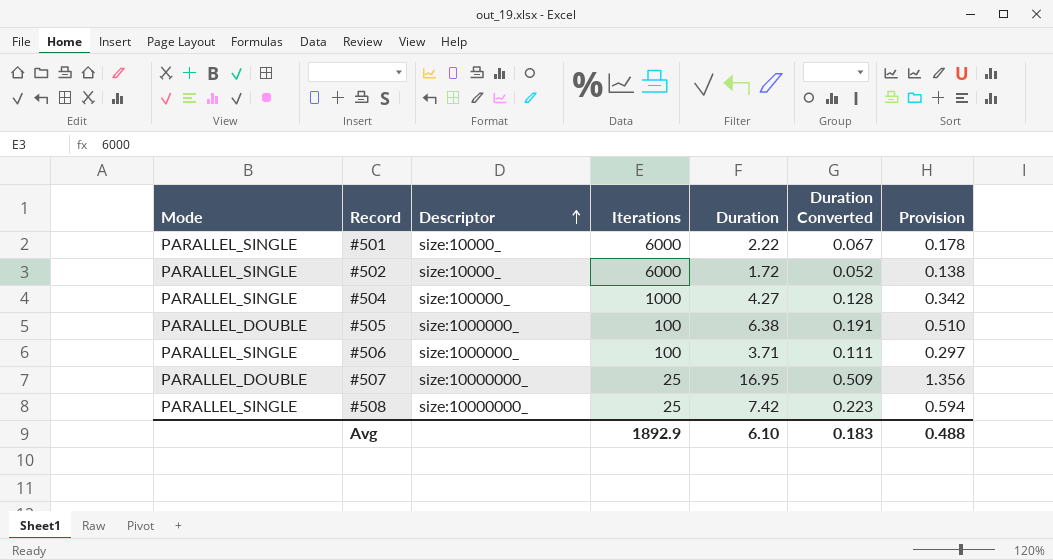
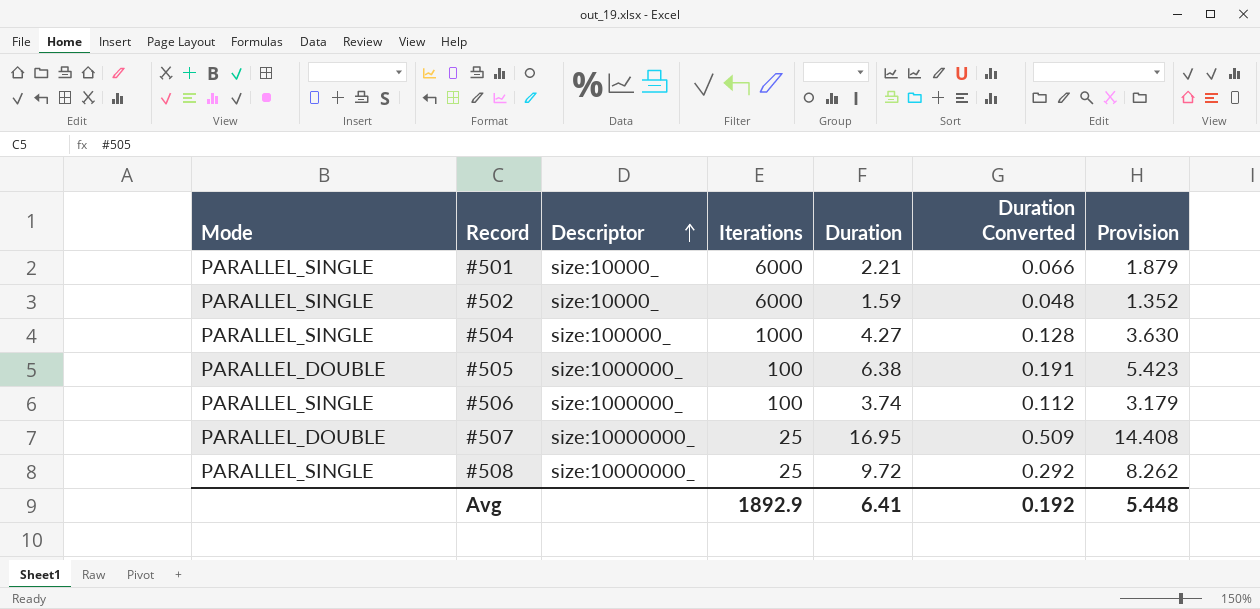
column Provision | formula: [Duration] * 0.08 -> [Duration] * 0.85
#501 | Duration: 2.22 -> 2.21
#501 | Duration Converted: 0.067 -> 0.066
#502 | Duration: 1.72 -> 1.59
#502 | Duration Converted: 0.052 -> 0.048
#506 | Duration: 3.71 -> 3.74
#506 | Duration Converted: 0.111 -> 0.112
#508 | Duration: 7.42 -> 9.72
#508 | Duration Converted: 0.223 -> 0.292
Avg | Duration: 6.10 -> 6.41
Avg | Duration Converted: 0.183 -> 0.192
Avg | Provision: 0.488 -> 5.448

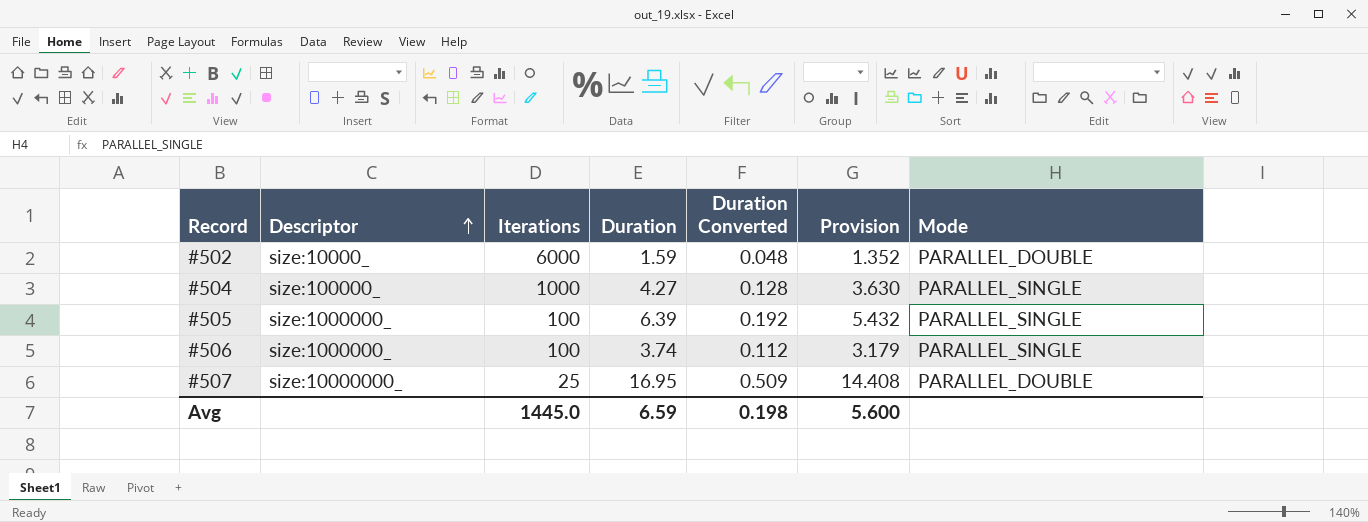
column Mode | position: 1 -> 7
row #501: PARALLEL_SINGLE | size:10000_ | 6000 | 2.21 | 0.066 | 1.879 -> none
row #508: PARALLEL_SINGLE | size:10000000_ | 25 | 9.72 | 0.292 | 8.262 -> none
#502 | Mode: PARALLEL_SINGLE -> PARALLEL_DOUBLE
#505 | Duration: 6.38 -> 6.39
#505 | Duration Converted: 0.191 -> 0.192
#505 | Provision: 5.423 -> 5.432
#505 | Mode: PARALLEL_DOUBLE -> PARALLEL_SINGLE
Avg | Iterations: 1892.9 -> 1445.0
Avg | Duration: 6.41 -> 6.59
Avg | Duration Converted: 0.192 -> 0.198
Avg | Provision: 5.448 -> 5.600

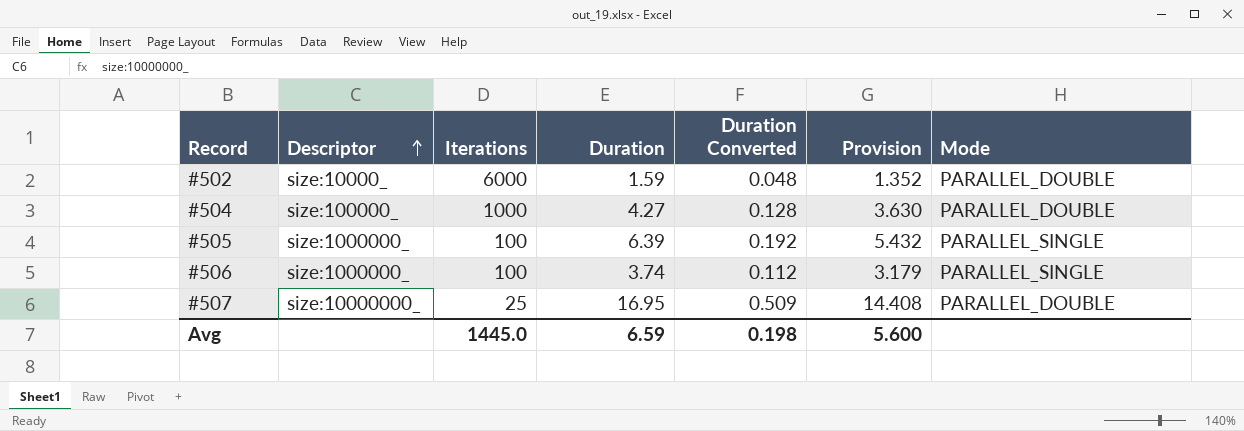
#504 | Mode: PARALLEL_SINGLE -> PARALLEL_DOUBLE

